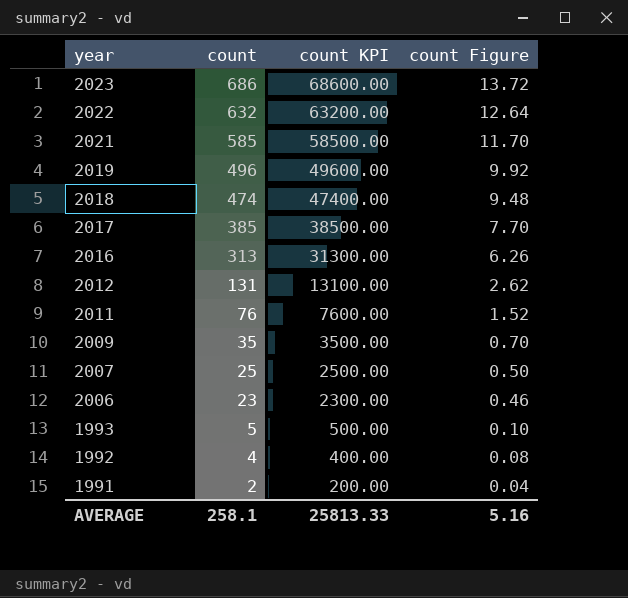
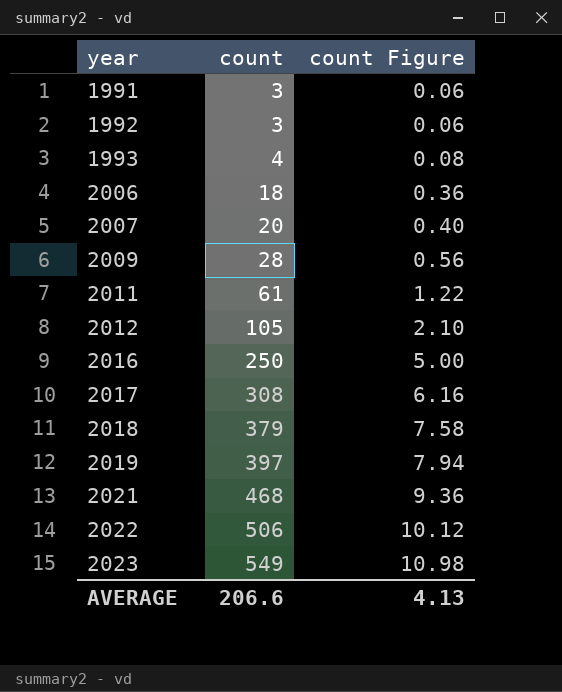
row order: year descending -> year ascending
column count KPI | formula: [count] * 100 -> none
1991 | count: 2 -> 3
1991 | count Figure: 0.04 -> 0.06
1992 | count: 4 -> 3
1992 | count Figure: 0.08 -> 0.06
1993 | count: 5 -> 4
1993 | count Figure: 0.10 -> 0.08
2006 | count: 23 -> 18
2006 | count Figure: 0.46 -> 0.36
2007 | count: 25 -> 20
2007 | count Figure: 0.50 -> 0.40
2009 | count: 35 -> 28
2009 | count Figure: 0.70 -> 0.56
2011 | count: 76 -> 61
2011 | count Figure: 1.52 -> 1.22
2012 | count: 131 -> 105
2012 | count Figure: 2.62 -> 2.10
2016 | count: 313 -> 250
2016 | count Figure: 6.26 -> 5.00
2017 | count: 385 -> 308
2017 | count Figure: 7.70 -> 6.16
2018 | count: 474 -> 379
2018 | count Figure: 9.48 -> 7.58
2019 | count: 496 -> 397
2019 | count Figure: 9.92 -> 7.94
2021 | count: 585 -> 468
2021 | count Figure: 11.70 -> 9.36
2022 | count: 632 -> 506
2022 | count Figure: 12.64 -> 10.12
2023 | count: 686 -> 549
2023 | count Figure: 13.72 -> 10.98
AVERAGE | count: 258.1 -> 206.6
AVERAGE | count Figure: 5.16 -> 4.13

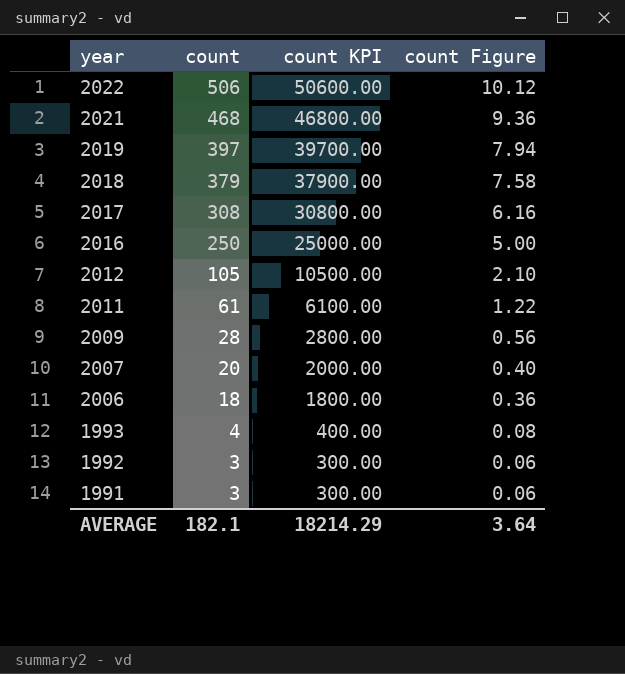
row order: year ascending -> year descending
column count KPI | formula: none -> [count] * 100
row 2023: 549 | 10.98 -> none
AVERAGE | count: 206.6 -> 182.1
AVERAGE | count Figure: 4.13 -> 3.64

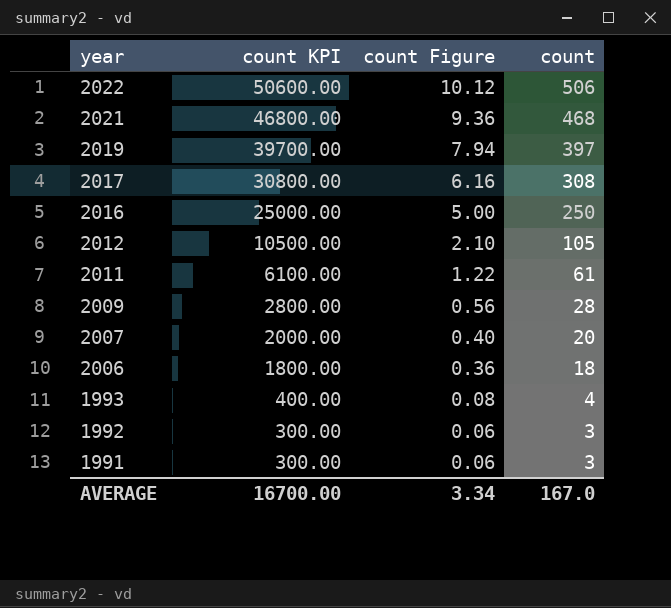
column count | position: 2 -> 4
row 2018: 379 | 37900.00 | 7.58 -> none
AVERAGE | count KPI: 18214.29 -> 16700.00
AVERAGE | count Figure: 3.64 -> 3.34
AVERAGE | count: 182.1 -> 167.0

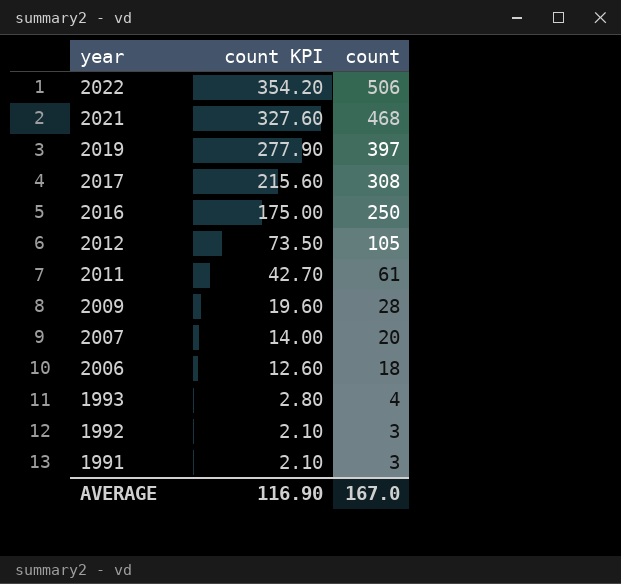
column count Figure | formula: [count] * 0.02 -> none
column count KPI | formula: [count] * 100 -> [count] * 0.7
AVERAGE | count KPI: 16700.00 -> 116.90

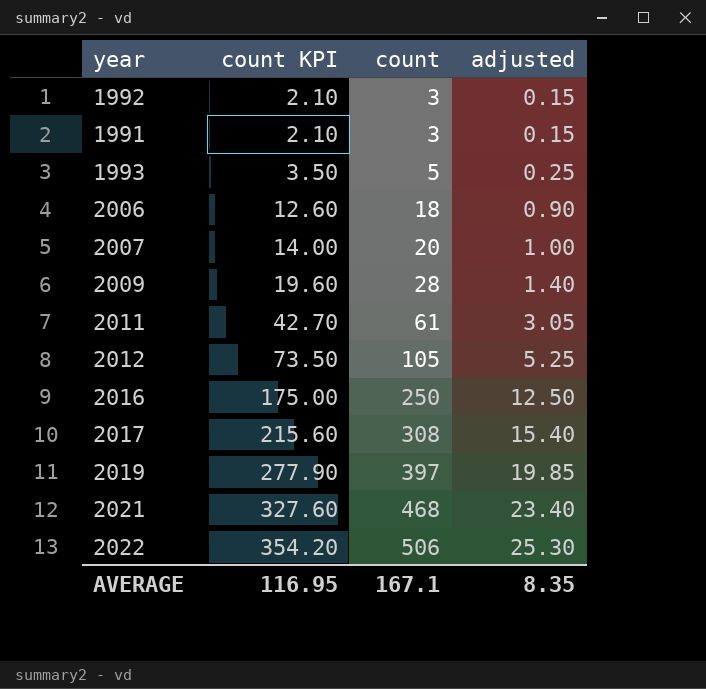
row order: year descending -> count KPI ascending
column adjusted | formula: none -> [count] * 0.05
1993 | count KPI: 2.80 -> 3.50
1993 | count: 4 -> 5
AVERAGE | count KPI: 116.90 -> 116.95
AVERAGE | count: 167.0 -> 167.1

